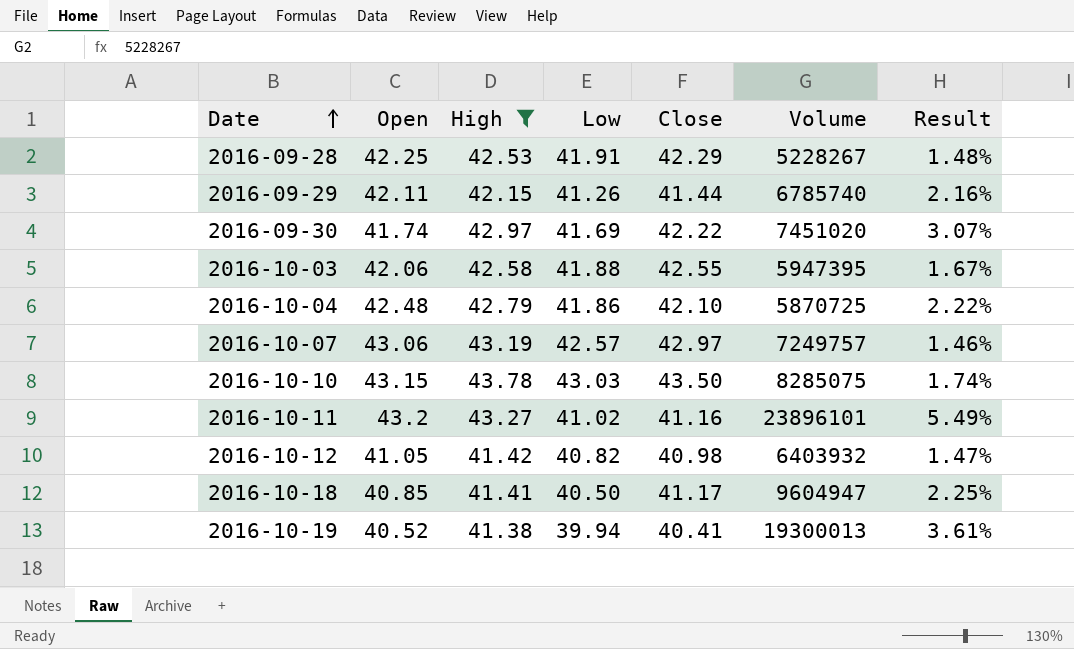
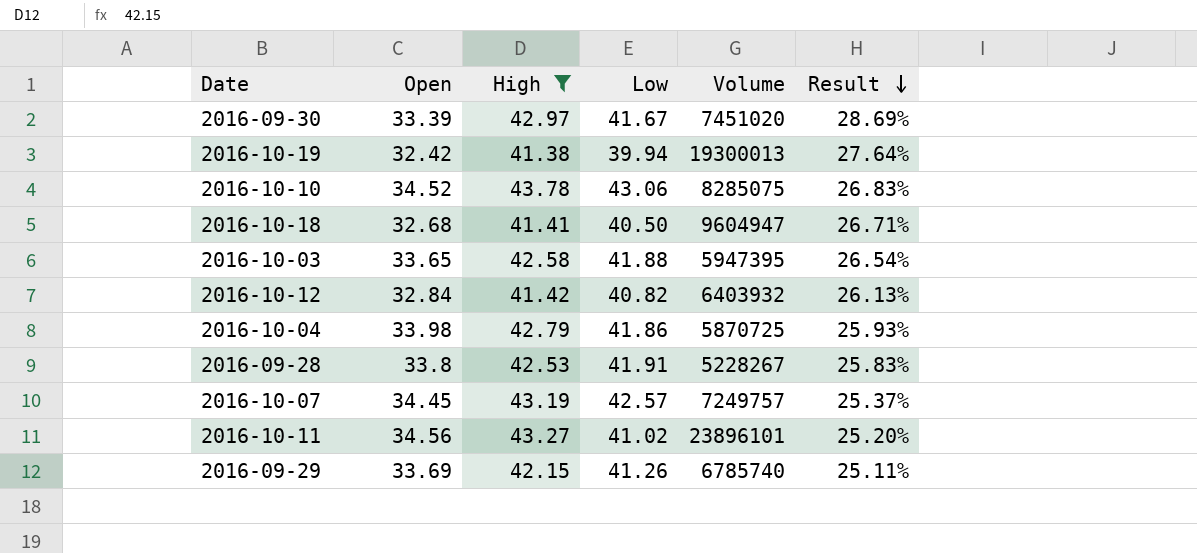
row order: Date ascending -> Result descending
column Close | position: 5 -> none
column Result | formula: ([High] - [Low]) / [Low] -> ([High] - [Open]) / [Open]
2016-09-30 | Open: 41.74 -> 33.39
2016-09-30 | Low: 41.69 -> 41.67
2016-10-19 | Open: 40.52 -> 32.42
2016-10-10 | Open: 43.15 -> 34.52
2016-10-10 | Low: 43.03 -> 43.06
2016-10-18 | Open: 40.85 -> 32.68
2016-10-03 | Open: 42.06 -> 33.65
2016-10-12 | Open: 41.05 -> 32.84
2016-10-04 | Open: 42.48 -> 33.98
2016-09-28 | Open: 42.25 -> 33.8
2016-10-07 | Open: 43.06 -> 34.45
2016-10-11 | Open: 43.2 -> 34.56
2016-09-29 | Open: 42.11 -> 33.69

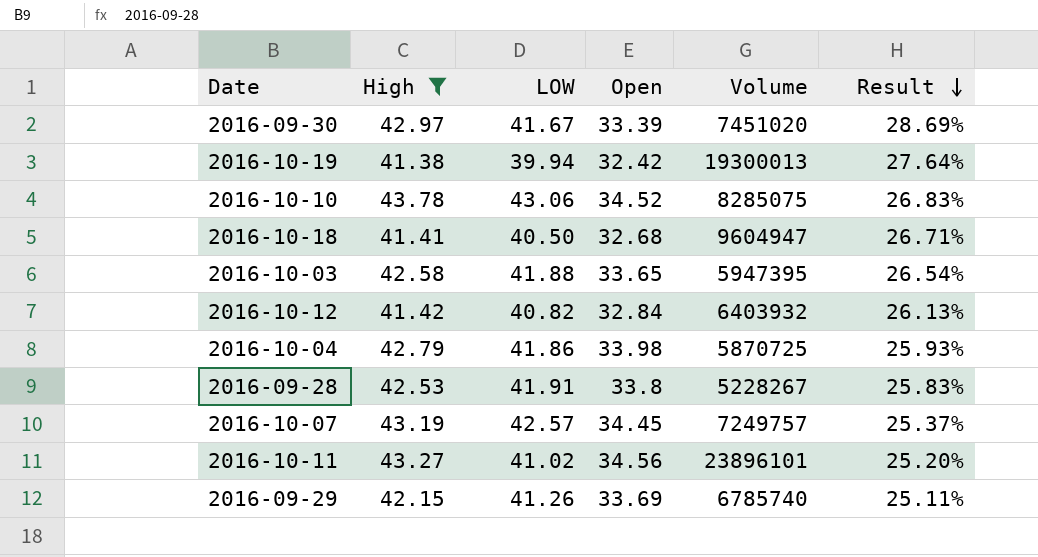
column name: Low -> LOW
column Open | position: 2 -> 4

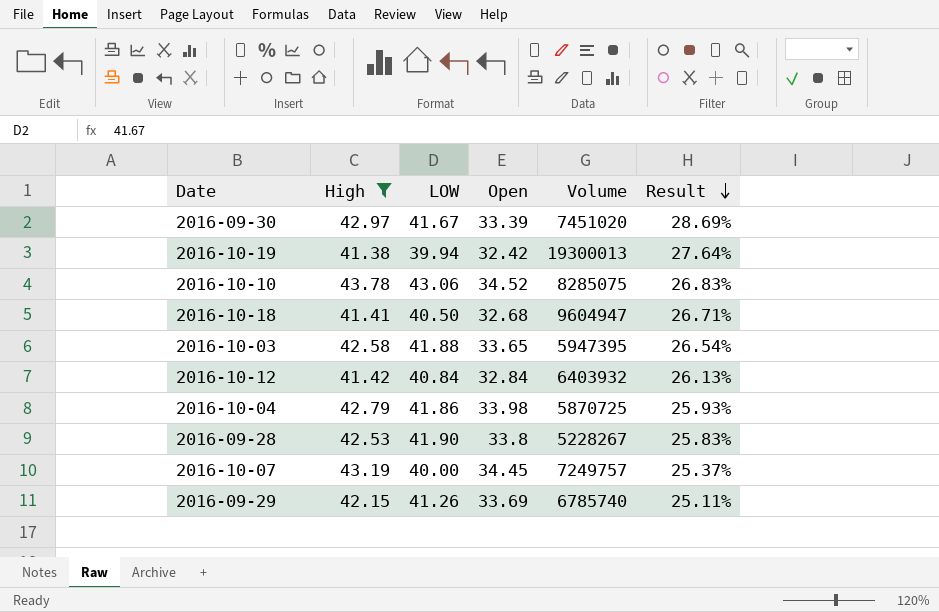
row 2016-10-11: 43.27 | 41.02 | 34.56 | 23896101 | 25.20% -> none
2016-10-12 | LOW: 40.82 -> 40.84
2016-09-28 | LOW: 41.91 -> 41.90
2016-10-07 | LOW: 42.57 -> 40.00

